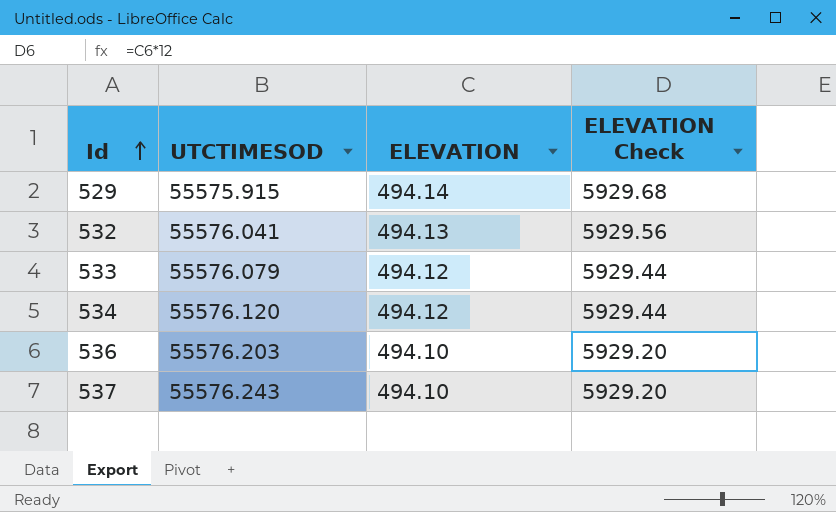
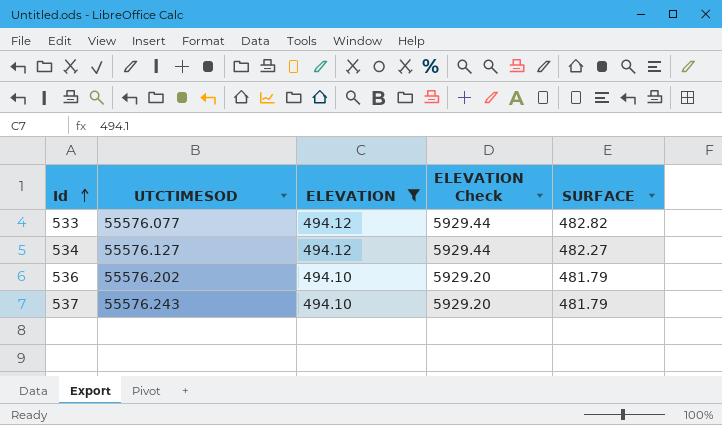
filter: none -> ELEVATION <= 494.12
column SURFACE | position: none -> 5
533 | UTCTIMESOD: 55576.079 -> 55576.077
534 | UTCTIMESOD: 55576.120 -> 55576.127
536 | UTCTIMESOD: 55576.203 -> 55576.202

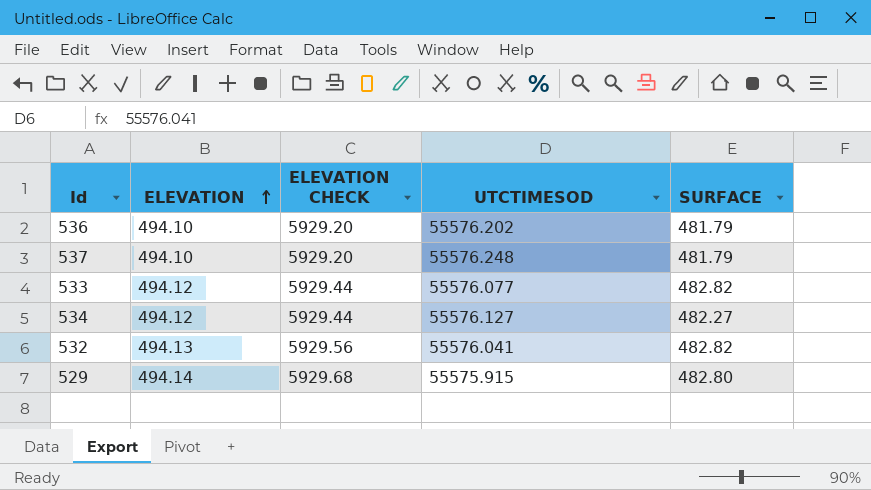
filter: ELEVATION <= 494.12 -> none
row order: Id ascending -> ELEVATION ascending
column name: ELEVATION Check -> ELEVATION CHECK
column UTCTIMESOD | position: 2 -> 4
537 | UTCTIMESOD: 55576.243 -> 55576.248

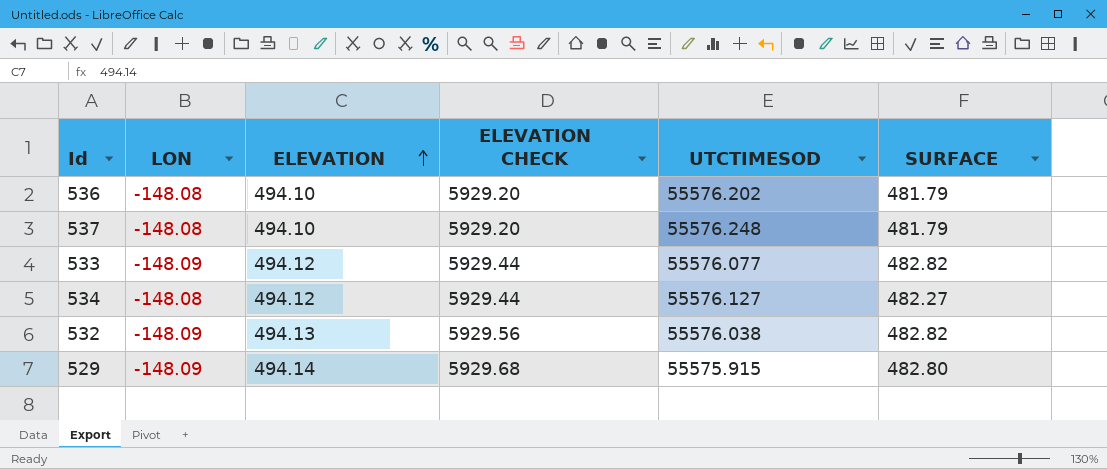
column LON | position: none -> 2
532 | UTCTIMESOD: 55576.041 -> 55576.038

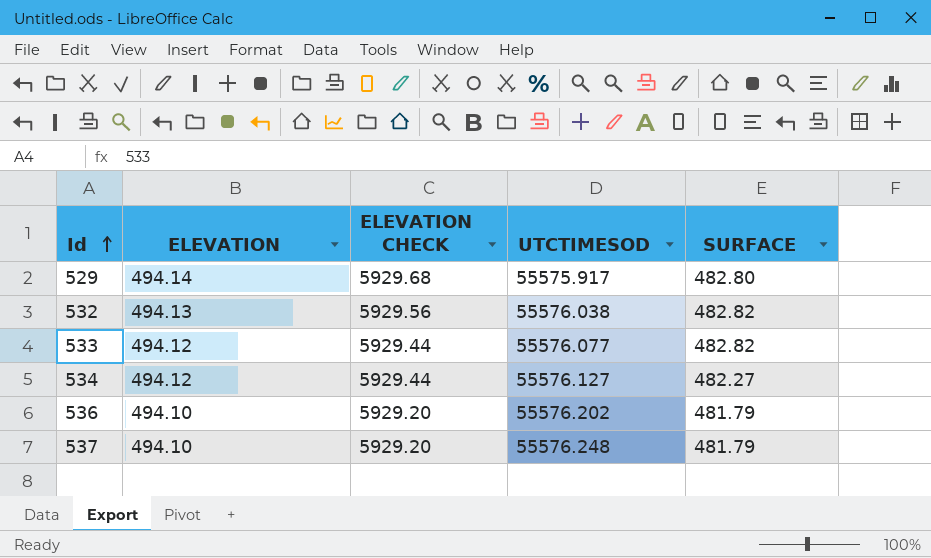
row order: ELEVATION ascending -> Id ascending
column LON | position: 2 -> none
529 | UTCTIMESOD: 55575.915 -> 55575.917

